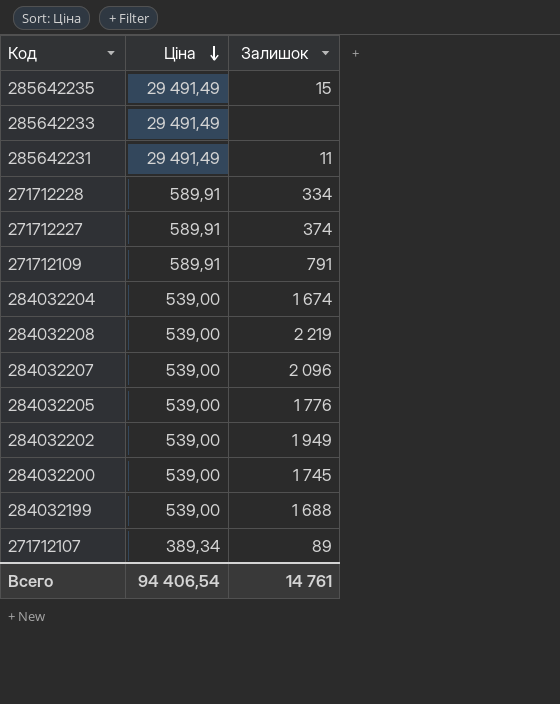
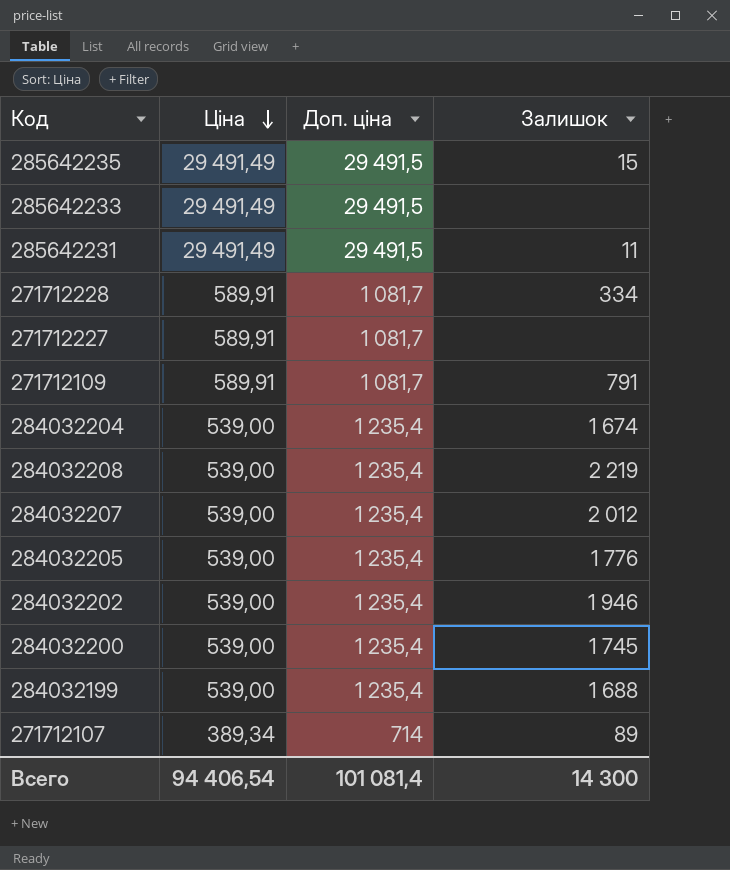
column Доп. ціна | position: none -> 3
271712227 | Залишок: 374 -> none
284032207 | Залишок: 2 096 -> 2 012
284032202 | Залишок: 1 949 -> 1 946
Всего | Залишок: 14 761 -> 14 300

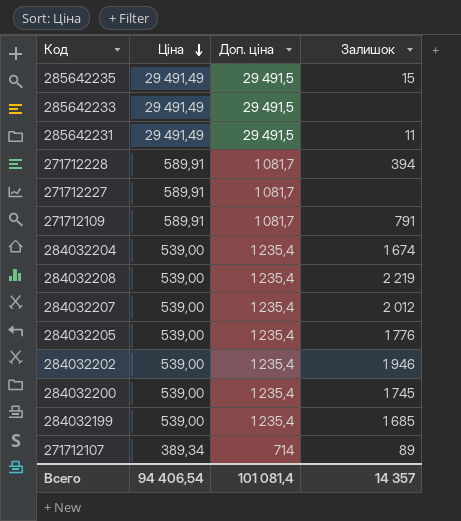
271712228 | Залишок: 334 -> 394
284032199 | Залишок: 1 688 -> 1 685
Всего | Залишок: 14 300 -> 14 357

